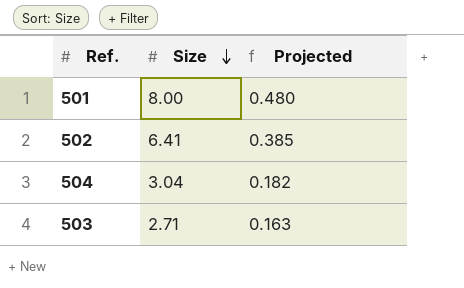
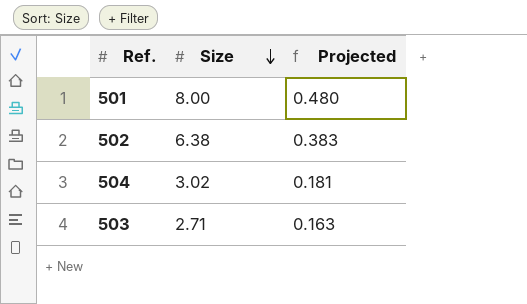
502 | Size: 6.41 -> 6.38
502 | Projected: 0.385 -> 0.383
504 | Size: 3.04 -> 3.02
504 | Projected: 0.182 -> 0.181

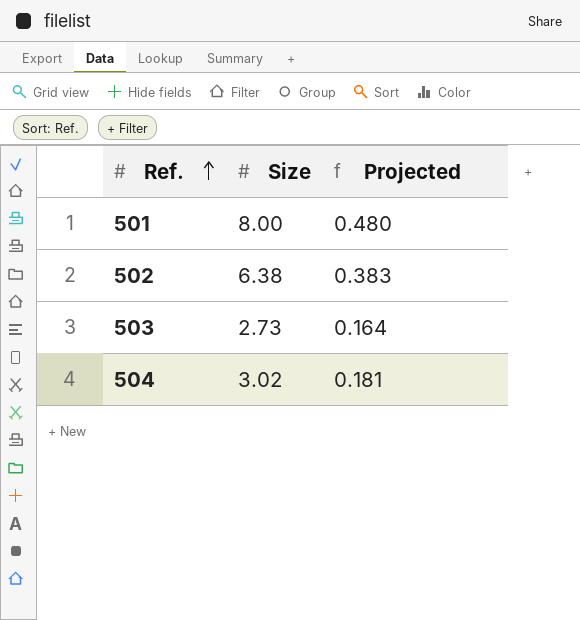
row order: Size descending -> Ref. ascending
503 | Size: 2.71 -> 2.73
503 | Projected: 0.163 -> 0.164

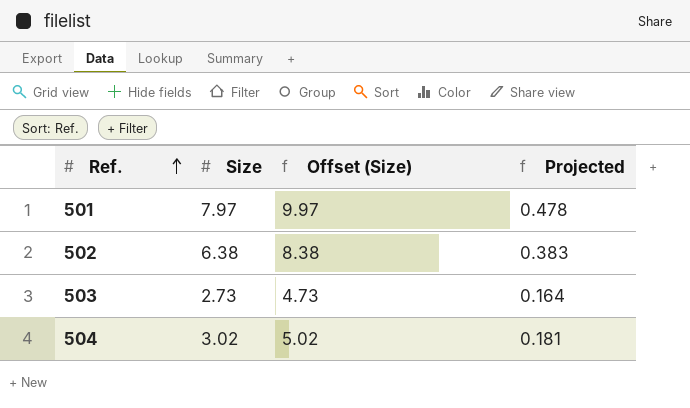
column Offset (Size) | formula: none -> [Size] + 2
501 | Size: 8.00 -> 7.97
501 | Projected: 0.480 -> 0.478

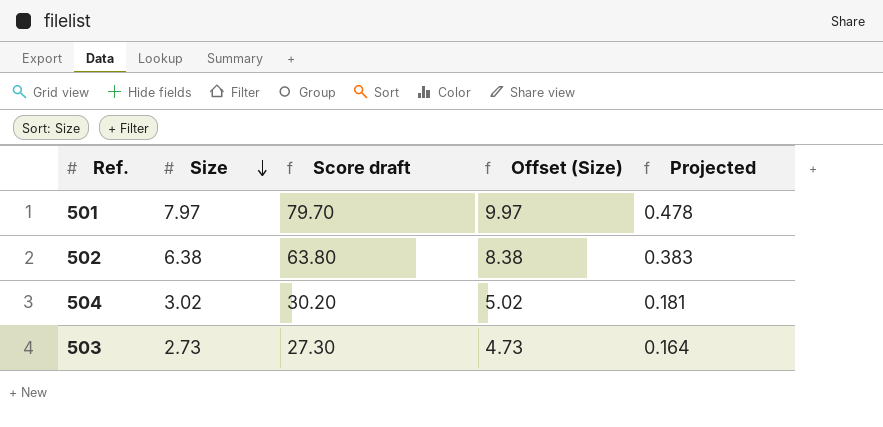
row order: Ref. ascending -> Size descending
column Score draft | formula: none -> [Size] * 10

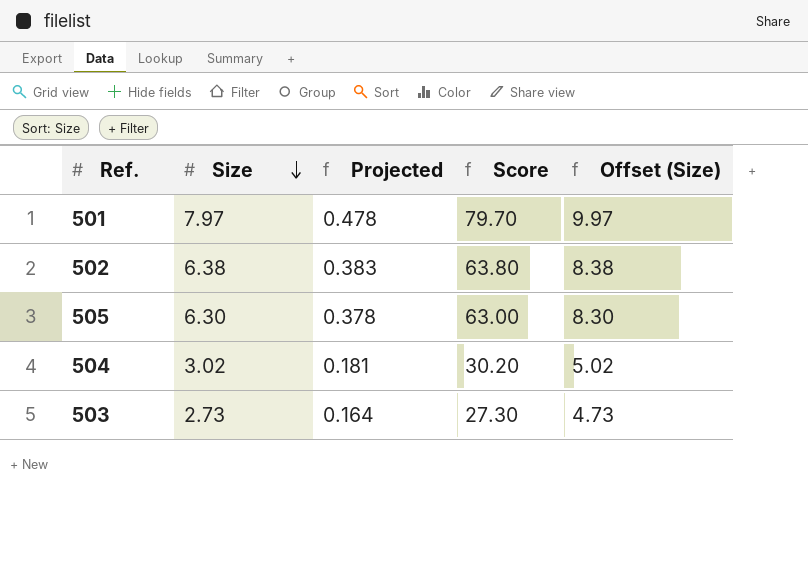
column Projected | position: 5 -> 3
column name: Score draft -> Score
row 505: none -> 6.30 | 0.378 | 63.00 | 8.30

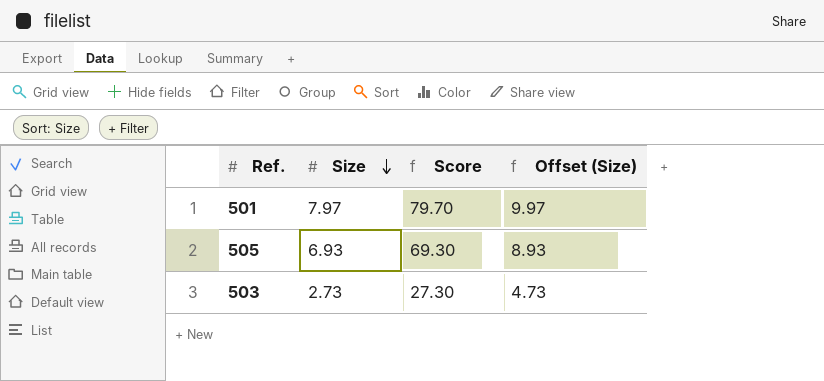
column Projected | formula: [Size] * 0.06 -> none
row 502: 6.38 | 0.383 | 63.80 | 8.38 -> none
row 504: 3.02 | 0.181 | 30.20 | 5.02 -> none
505 | Size: 6.30 -> 6.93
505 | Score: 63.00 -> 69.30
505 | Offset (Size): 8.30 -> 8.93

